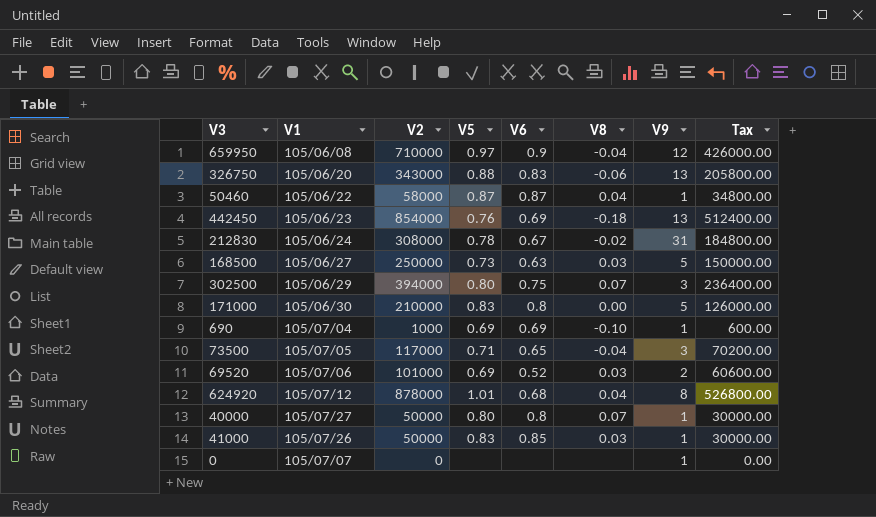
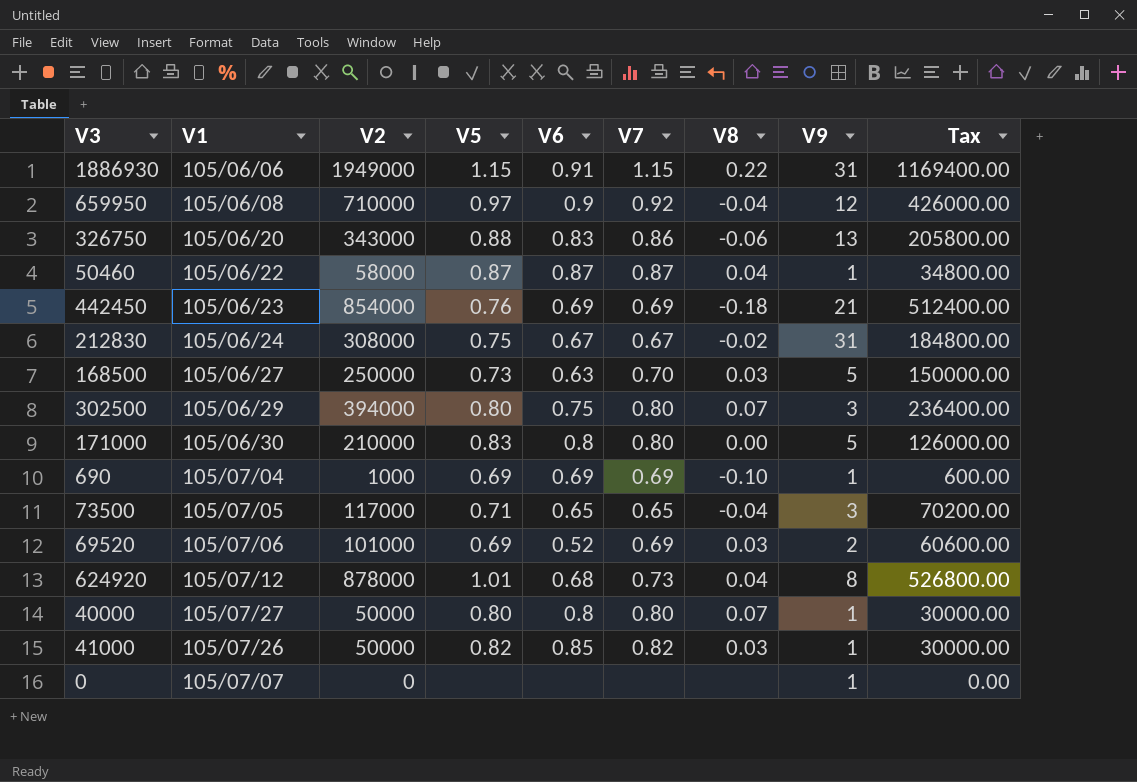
column V7 | position: none -> 6
row 1886930: none -> 105/06/06 | 1949000 | 1.15 | 0.91 | 1.15 | 0.22 | 31 | 1169400.00
442450 | V9: 13 -> 21
212830 | V5: 0.78 -> 0.75
41000 | V5: 0.83 -> 0.82

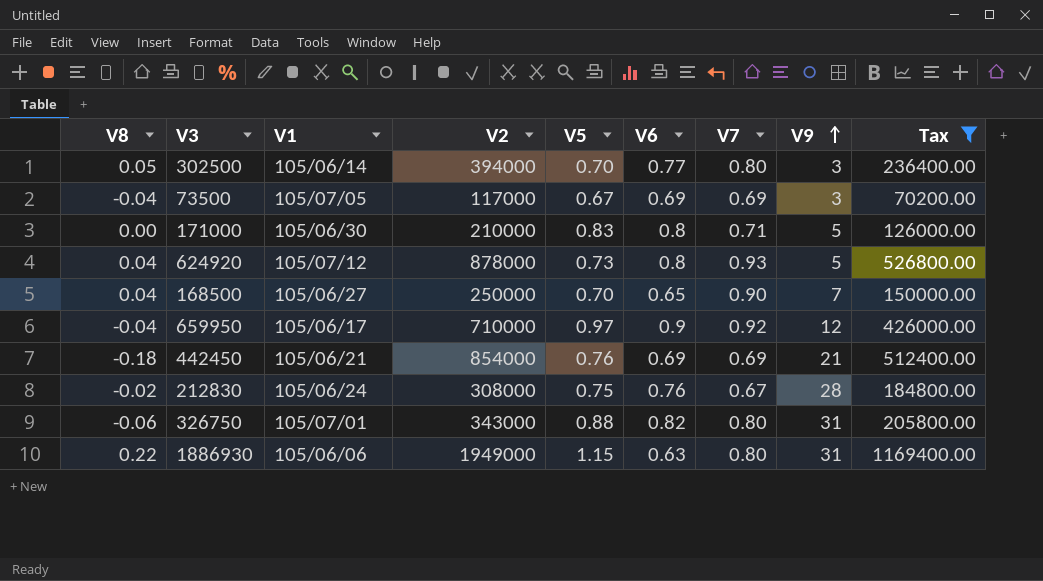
filter: none -> Tax >= 70200.00
row order: none -> V9 ascending
column V8 | position: 7 -> 1
302500 | V8: 0.07 -> 0.05
302500 | V1: 105/06/29 -> 105/06/14
302500 | V5: 0.80 -> 0.70
302500 | V6: 0.75 -> 0.77
73500 | V5: 0.71 -> 0.67
73500 | V6: 0.65 -> 0.69
73500 | V7: 0.65 -> 0.69
171000 | V7: 0.80 -> 0.71
624920 | V5: 1.01 -> 0.73
624920 | V6: 0.68 -> 0.8
624920 | V7: 0.73 -> 0.93
624920 | V9: 8 -> 5
168500 | V8: 0.03 -> 0.04
168500 | V5: 0.73 -> 0.70
168500 | V6: 0.63 -> 0.65
168500 | V7: 0.70 -> 0.90
168500 | V9: 5 -> 7
659950 | V1: 105/06/08 -> 105/06/17
442450 | V1: 105/06/23 -> 105/06/21
212830 | V6: 0.67 -> 0.76
212830 | V9: 31 -> 28
326750 | V1: 105/06/20 -> 105/07/01
326750 | V6: 0.83 -> 0.82
326750 | V7: 0.86 -> 0.80
326750 | V9: 13 -> 31
1886930 | V6: 0.91 -> 0.63
1886930 | V7: 1.15 -> 0.80

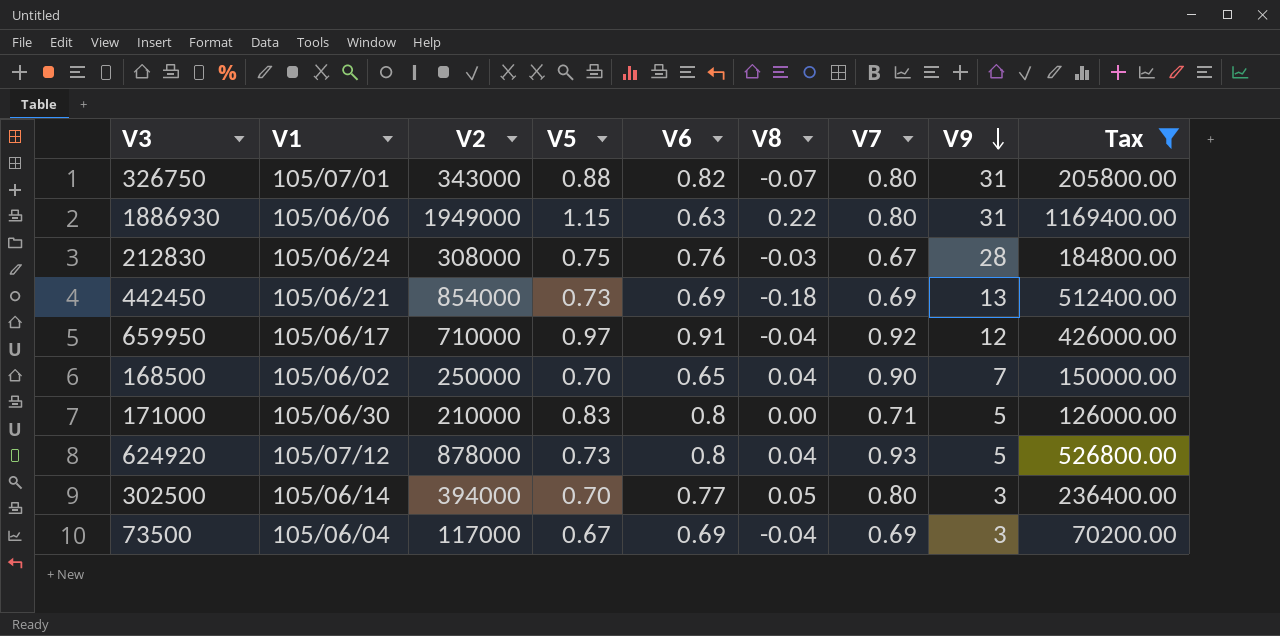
row order: V9 ascending -> V9 descending
column V8 | position: 1 -> 6
326750 | V8: -0.06 -> -0.07
212830 | V8: -0.02 -> -0.03
442450 | V5: 0.76 -> 0.73
442450 | V9: 21 -> 13
659950 | V6: 0.9 -> 0.91
168500 | V1: 105/06/27 -> 105/06/02
73500 | V1: 105/07/05 -> 105/06/04

